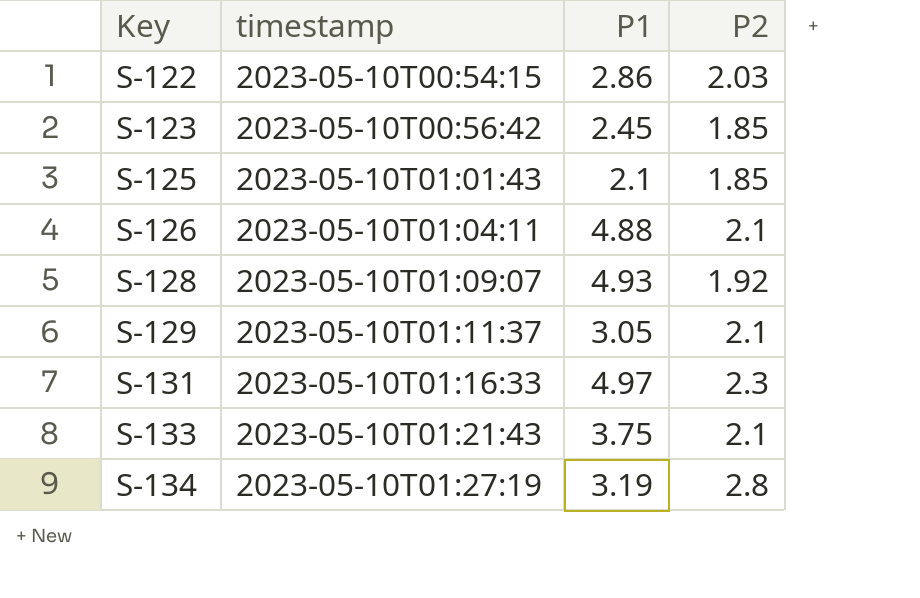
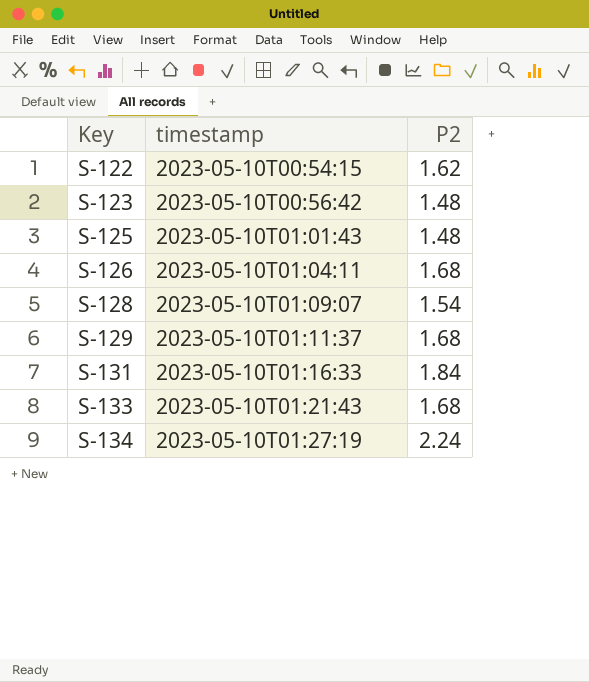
column P1 | position: 3 -> none
S-122 | P2: 2.03 -> 1.62
S-123 | P2: 1.85 -> 1.48
S-125 | P2: 1.85 -> 1.48
S-126 | P2: 2.1 -> 1.68
S-128 | P2: 1.92 -> 1.54
S-129 | P2: 2.1 -> 1.68
S-131 | P2: 2.3 -> 1.84
S-133 | P2: 2.1 -> 1.68
S-134 | P2: 2.8 -> 2.24

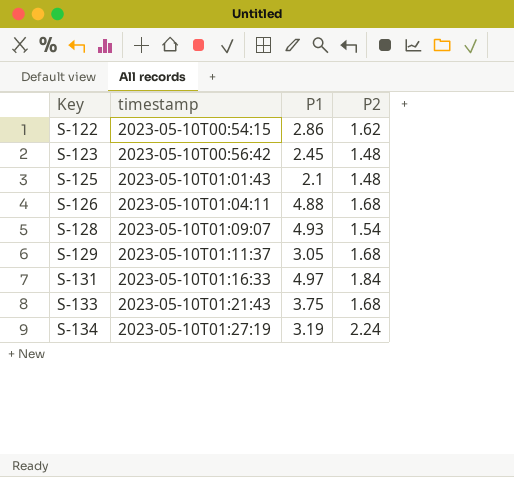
column P1 | position: none -> 3

